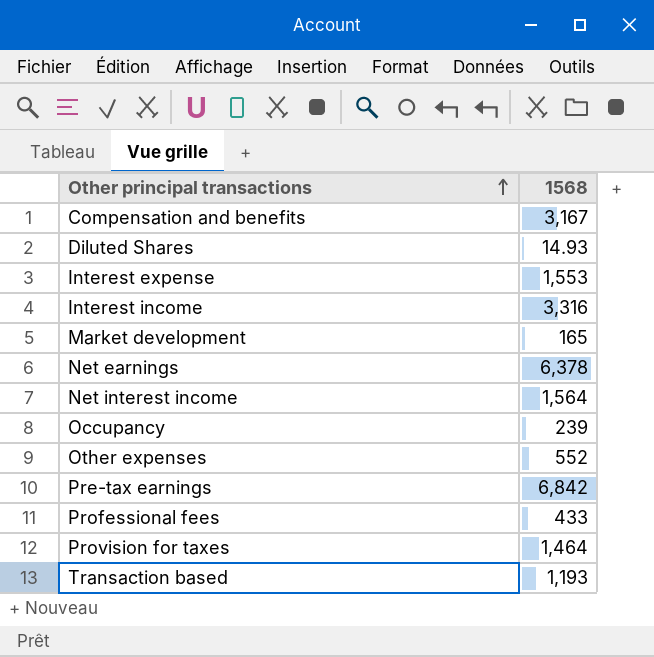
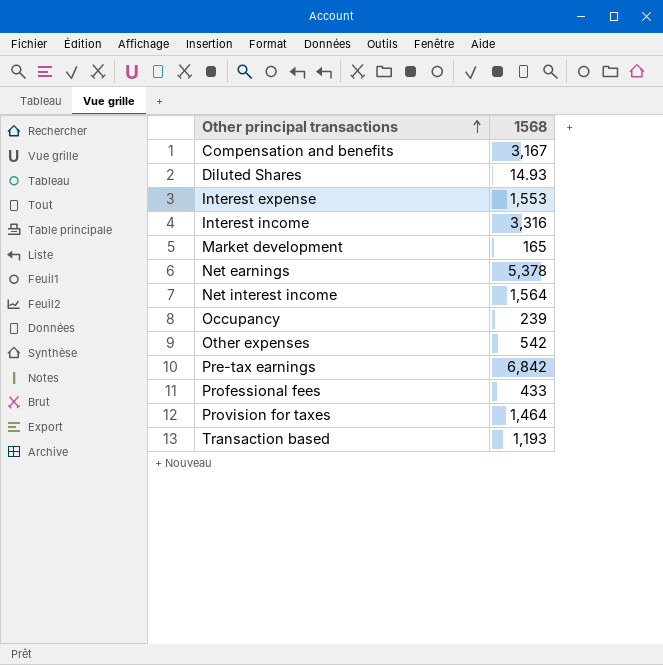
Net earnings | 1568: 6,378 -> 5,378
Other expenses | 1568: 552 -> 542

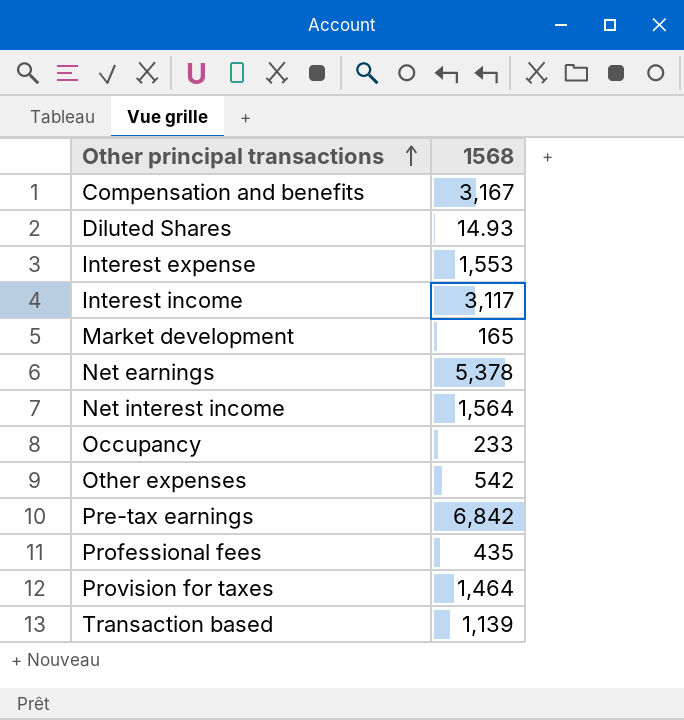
Interest income | 1568: 3,316 -> 3,117
Occupancy | 1568: 239 -> 233
Professional fees | 1568: 433 -> 435
Transaction based | 1568: 1,193 -> 1,139

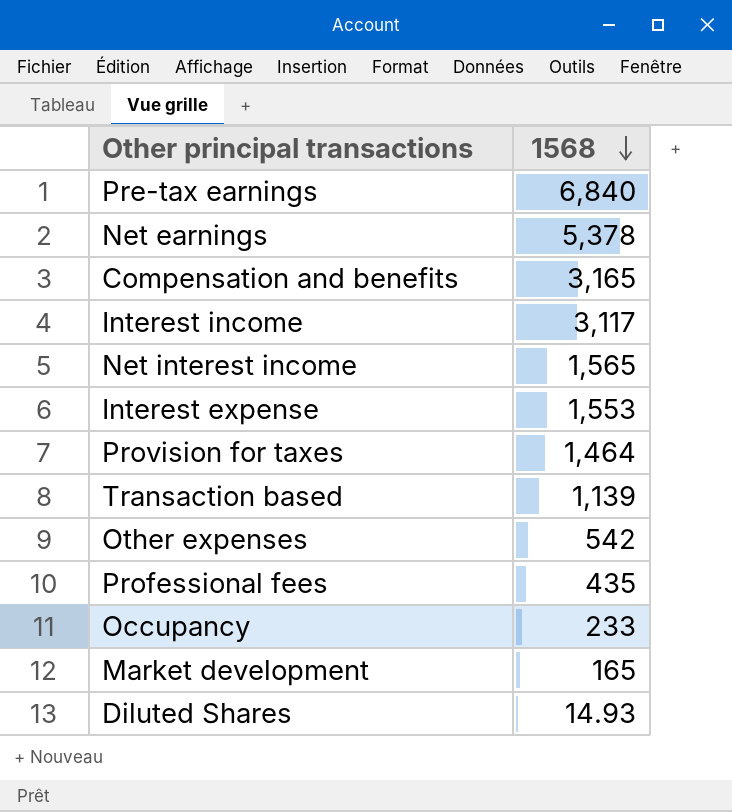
row order: Other principal transactions ascending -> 1568 descending
Pre-tax earnings | 1568: 6,842 -> 6,840
Compensation and benefits | 1568: 3,167 -> 3,165
Net interest income | 1568: 1,564 -> 1,565

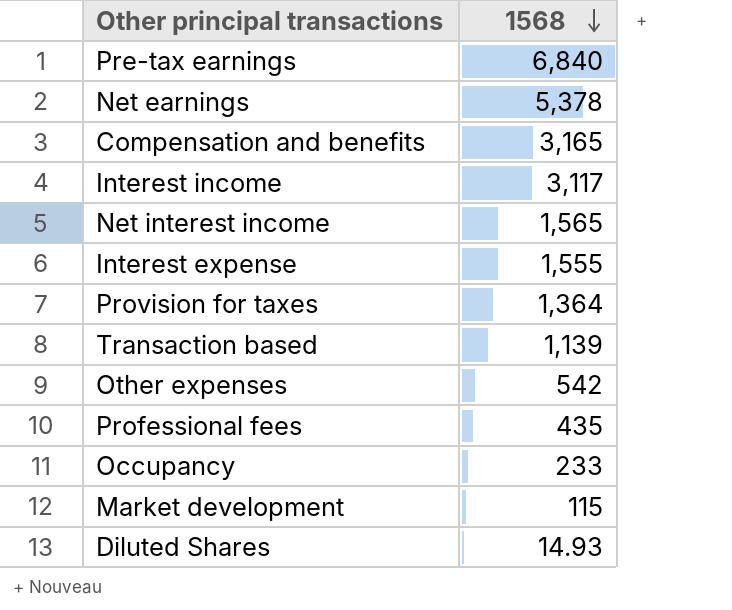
Interest expense | 1568: 1,553 -> 1,555
Provision for taxes | 1568: 1,464 -> 1,364
Market development | 1568: 165 -> 115

